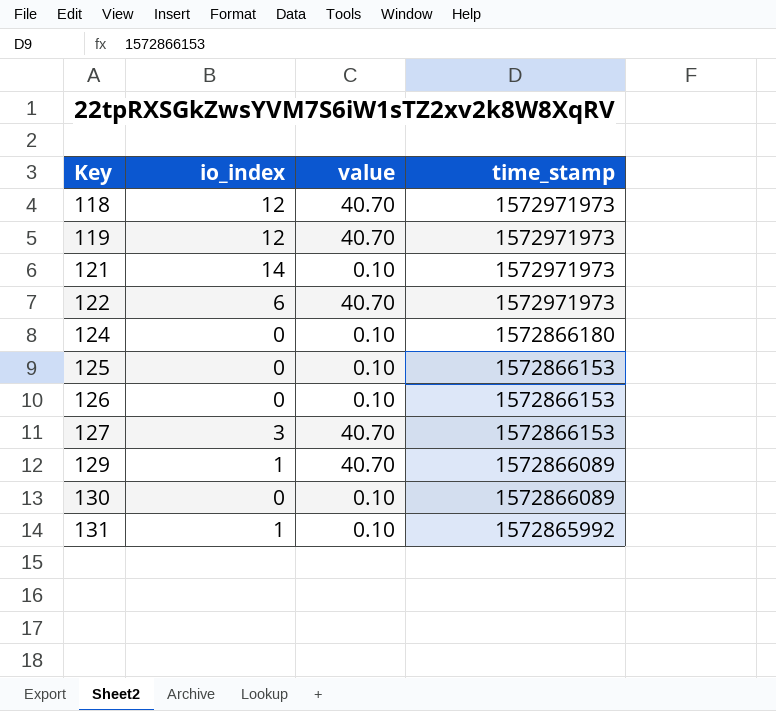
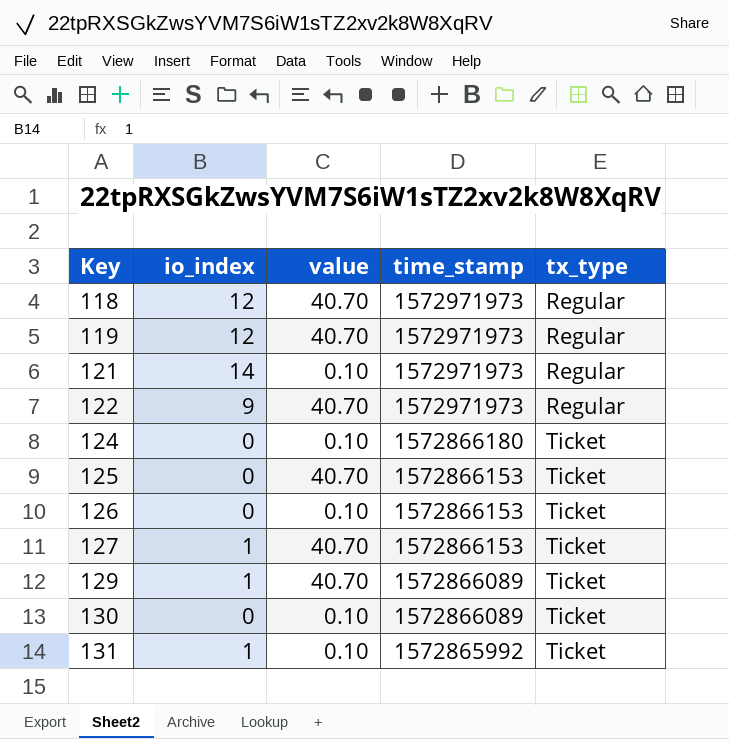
column tx_type | position: none -> 5
122 | io_index: 6 -> 9
125 | value: 0.10 -> 40.70
127 | io_index: 3 -> 1

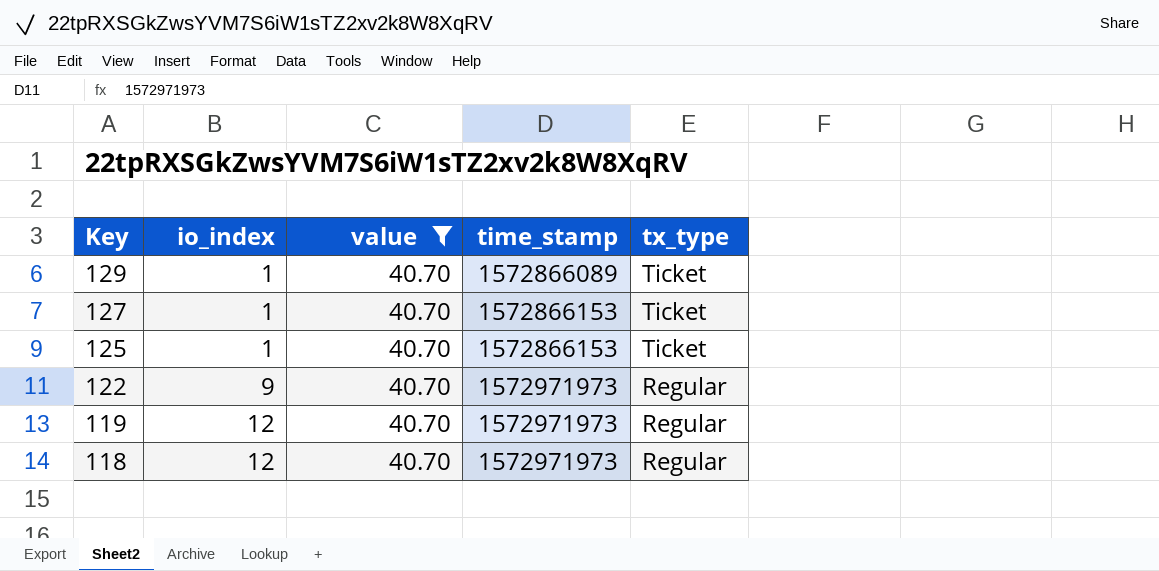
filter: none -> value = 40.70
row order: Key ascending -> Key descending
125 | io_index: 0 -> 1

